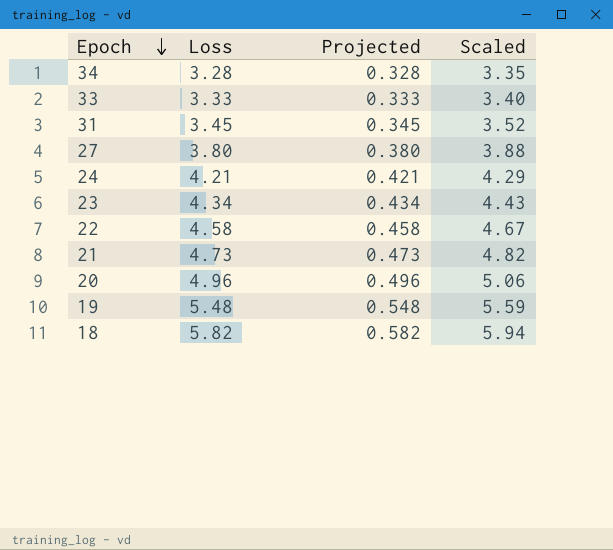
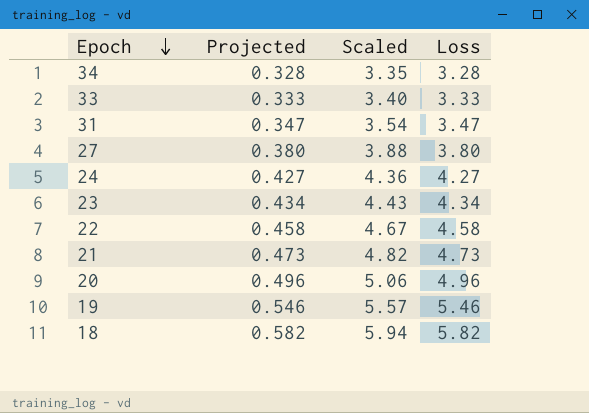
column Loss | position: 2 -> 4
31 | Projected: 0.345 -> 0.347
31 | Scaled: 3.52 -> 3.54
31 | Loss: 3.45 -> 3.47
24 | Projected: 0.421 -> 0.427
24 | Scaled: 4.29 -> 4.36
24 | Loss: 4.21 -> 4.27
19 | Projected: 0.548 -> 0.546
19 | Scaled: 5.59 -> 5.57
19 | Loss: 5.48 -> 5.46

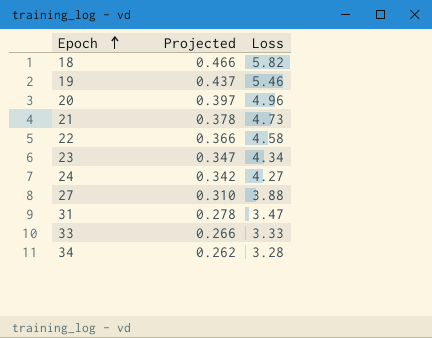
row order: Epoch descending -> Epoch ascending
column Scaled | formula: [Loss] * 1.02 -> none
column Projected | formula: [Loss] * 0.1 -> [Loss] * 0.08
27 | Loss: 3.80 -> 3.88

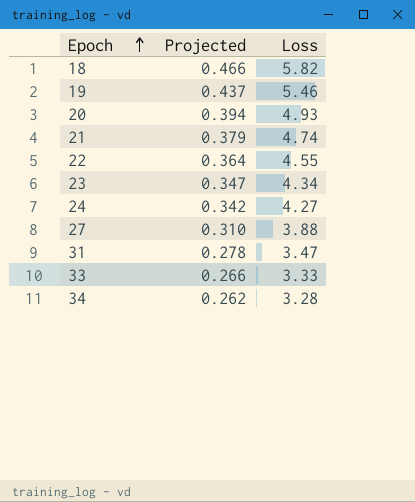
20 | Projected: 0.397 -> 0.394
20 | Loss: 4.96 -> 4.93
21 | Projected: 0.378 -> 0.379
21 | Loss: 4.73 -> 4.74
22 | Projected: 0.366 -> 0.364
22 | Loss: 4.58 -> 4.55

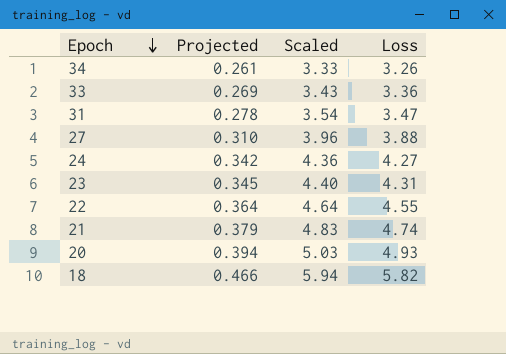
row order: Epoch ascending -> Epoch descending
column Scaled | formula: none -> [Loss] * 1.02
row 19: 0.437 | 5.46 -> none
34 | Projected: 0.262 -> 0.261
34 | Loss: 3.28 -> 3.26
33 | Projected: 0.266 -> 0.269
33 | Loss: 3.33 -> 3.36
23 | Projected: 0.347 -> 0.345
23 | Loss: 4.34 -> 4.31

